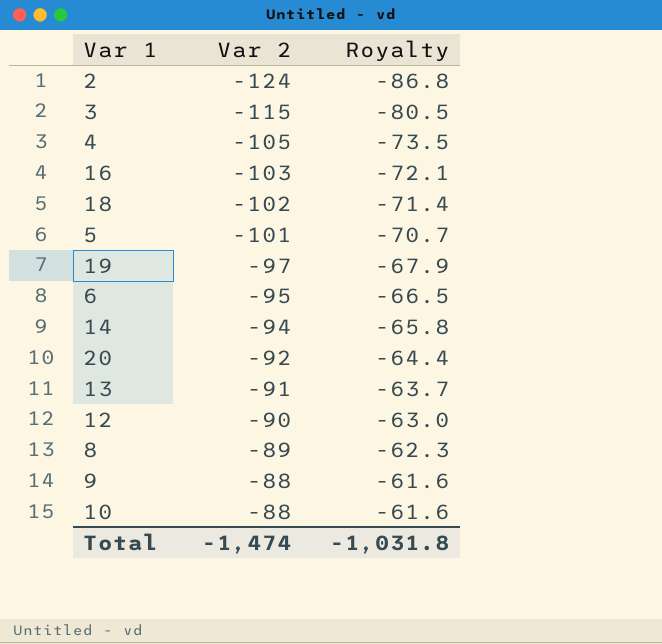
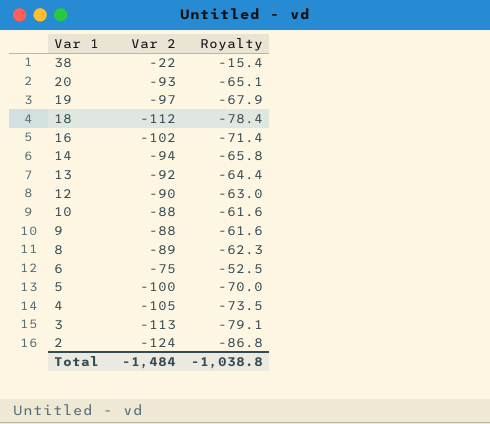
row order: Var 2 ascending -> Var 1 descending
row 38: none -> -22 | -15.4
20 | Var 2: -92 -> -93
20 | Royalty: -64.4 -> -65.1
18 | Var 2: -102 -> -112
18 | Royalty: -71.4 -> -78.4
16 | Var 2: -103 -> -102
16 | Royalty: -72.1 -> -71.4
13 | Var 2: -91 -> -92
13 | Royalty: -63.7 -> -64.4
6 | Var 2: -95 -> -75
6 | Royalty: -66.5 -> -52.5
5 | Var 2: -101 -> -100
5 | Royalty: -70.7 -> -70.0
3 | Var 2: -115 -> -113
3 | Royalty: -80.5 -> -79.1
Total | Var 2: -1,474 -> -1,484
Total | Royalty: -1,031.8 -> -1,038.8

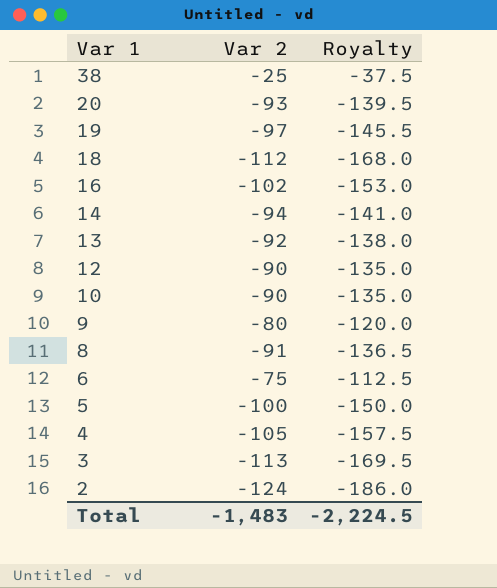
column Royalty | formula: [Var 2] * 0.7 -> [Var 2] * 1.5
38 | Var 2: -22 -> -25
10 | Var 2: -88 -> -90
9 | Var 2: -88 -> -80
8 | Var 2: -89 -> -91
Total | Var 2: -1,484 -> -1,483
Total | Royalty: -1,038.8 -> -2,224.5

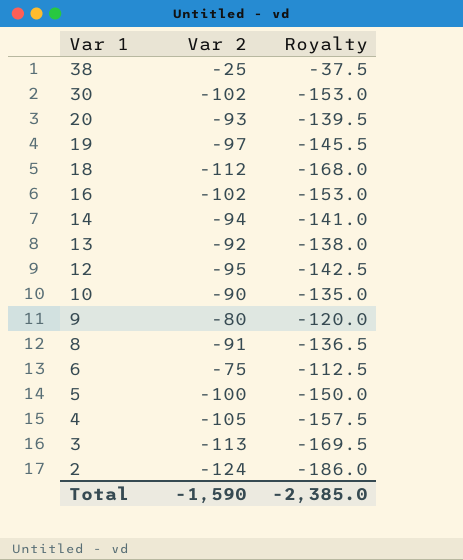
row 30: none -> -102 | -153.0
12 | Var 2: -90 -> -95
12 | Royalty: -135.0 -> -142.5
Total | Var 2: -1,483 -> -1,590
Total | Royalty: -2,224.5 -> -2,385.0

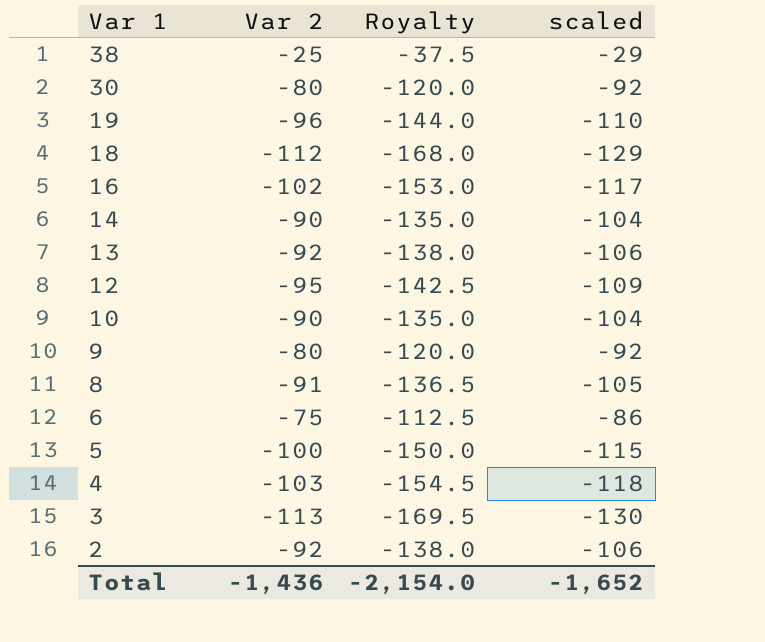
column scaled | formula: none -> [Var 2] * 1.15
row 20: -93 | -139.5 -> none
30 | Var 2: -102 -> -80
30 | Royalty: -153.0 -> -120.0
19 | Var 2: -97 -> -96
19 | Royalty: -145.5 -> -144.0
14 | Var 2: -94 -> -90
14 | Royalty: -141.0 -> -135.0
4 | Var 2: -105 -> -103
4 | Royalty: -157.5 -> -154.5
2 | Var 2: -124 -> -92
2 | Royalty: -186.0 -> -138.0
Total | Var 2: -1,590 -> -1,436
Total | Royalty: -2,385.0 -> -2,154.0

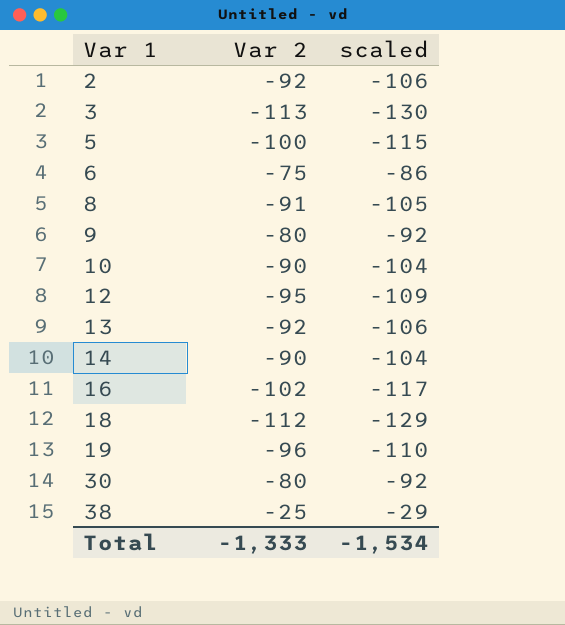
row order: Var 1 descending -> Var 1 ascending
column Royalty | formula: [Var 2] * 1.5 -> none
row 4: -103 | -154.5 | -118 -> none
Total | Var 2: -1,436 -> -1,333
Total | scaled: -1,652 -> -1,534

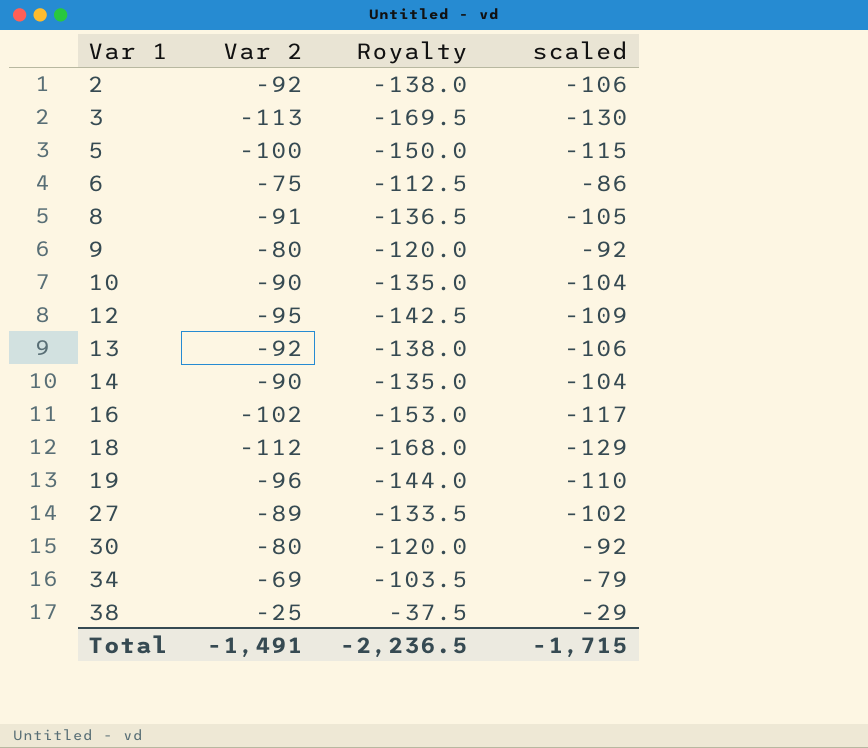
column Royalty | formula: none -> [Var 2] * 1.5
row 27: none -> -89 | -133.5 | -102
row 34: none -> -69 | -103.5 | -79
Total | Var 2: -1,333 -> -1,491
Total | scaled: -1,534 -> -1,715

